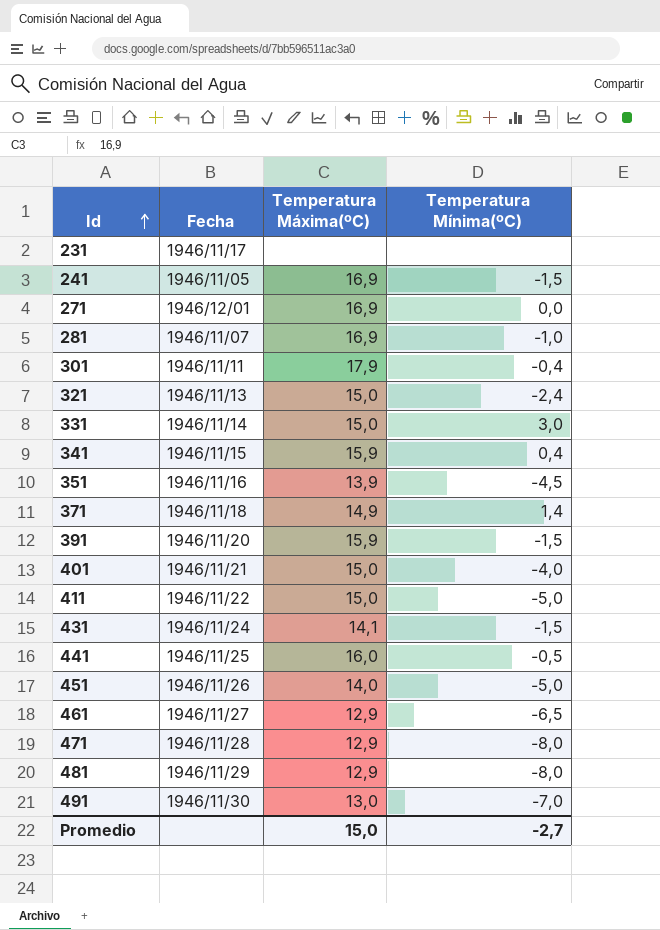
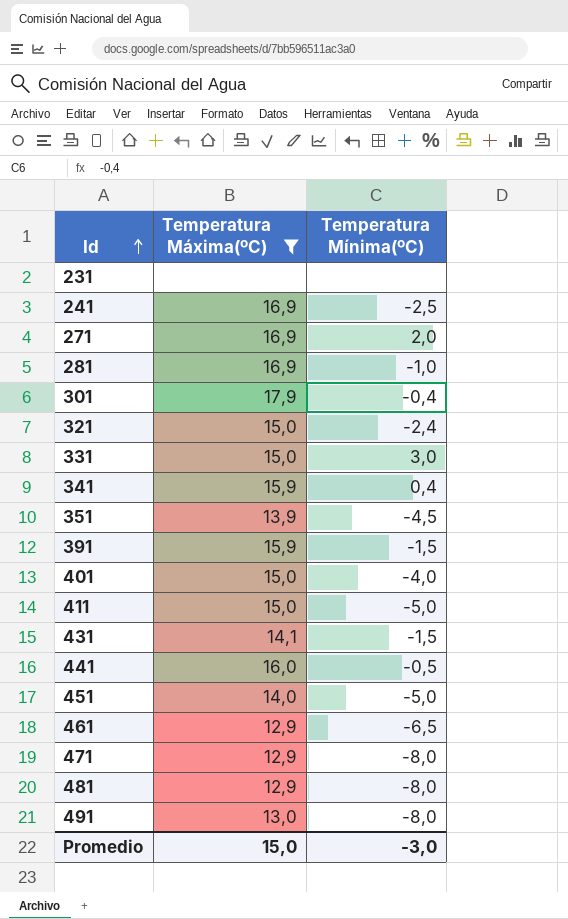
filter: none -> Temperatura Máxima(ºC) != 14,9
column Fecha | position: 2 -> none
241 | Temperatura Mínima(ºC): -1,5 -> -2,5
271 | Temperatura Mínima(ºC): 0,0 -> 2,0
491 | Temperatura Mínima(ºC): -7,0 -> -8,0
Promedio | Temperatura Mínima(ºC): -2,7 -> -3,0

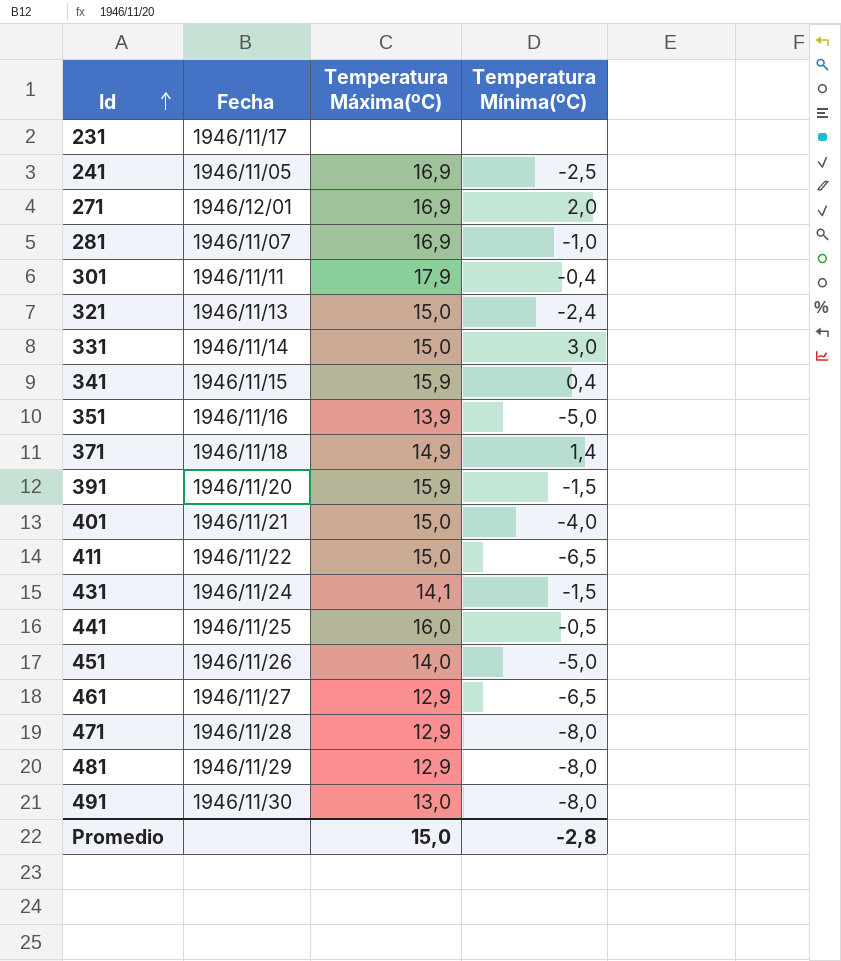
filter: Temperatura Máxima(ºC) != 14,9 -> none
column Fecha | position: none -> 2
351 | Temperatura Mínima(ºC): -4,5 -> -5,0
411 | Temperatura Mínima(ºC): -5,0 -> -6,5
Promedio | Temperatura Mínima(ºC): -3,0 -> -2,8

